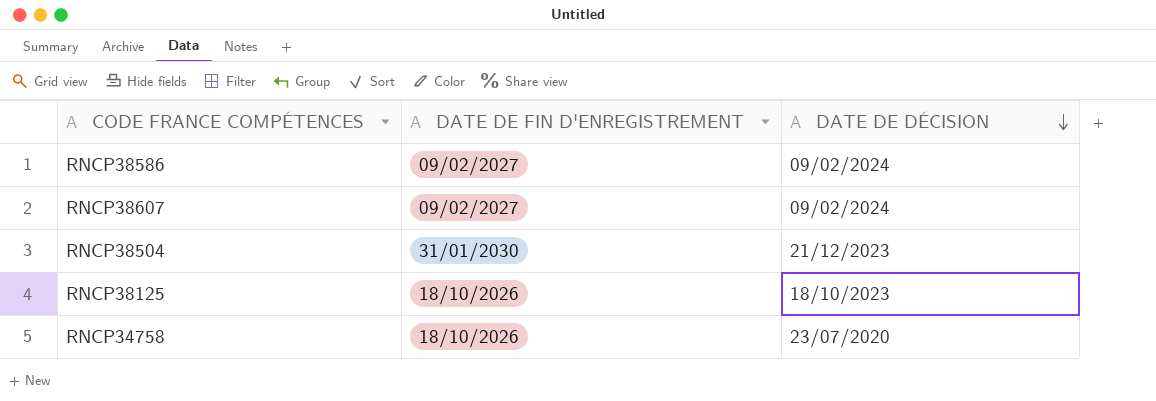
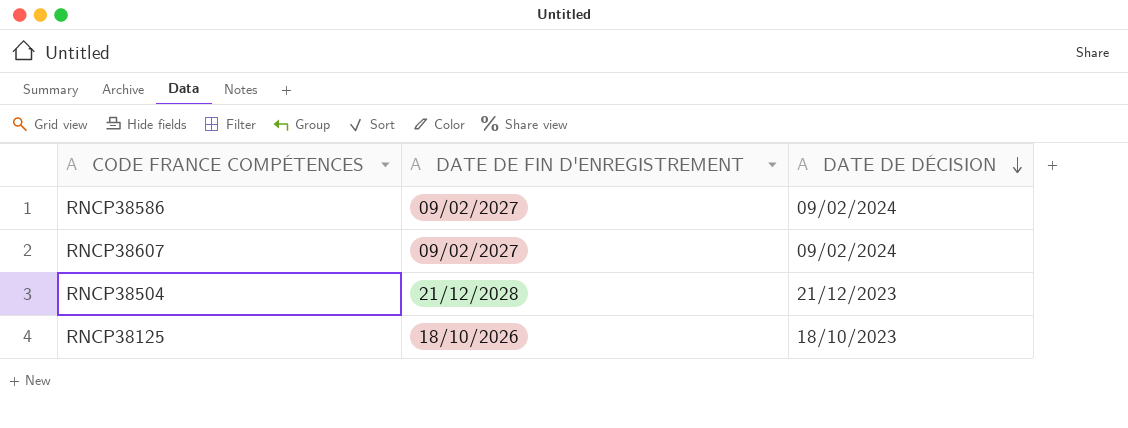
row RNCP34758: 18/10/2026 | 23/07/2020 -> none
RNCP38504 | DATE DE FIN D'ENREGISTREMENT: 31/01/2030 -> 21/12/2028

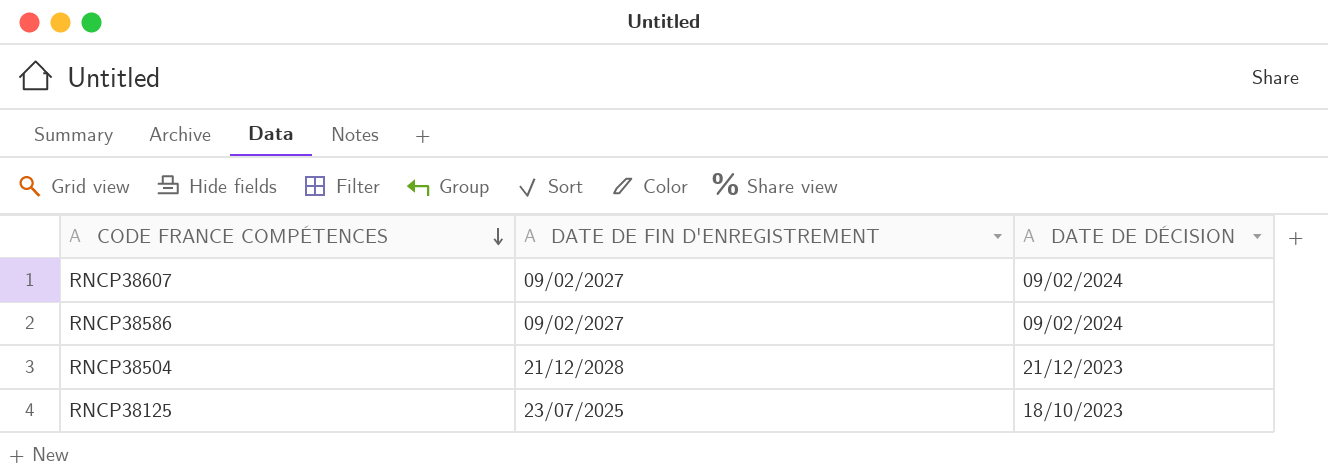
row order: DATE DE DÉCISION descending -> CODE FRANCE COMPÉTENCES descending
RNCP38125 | DATE DE FIN D'ENREGISTREMENT: 18/10/2026 -> 23/07/2025

